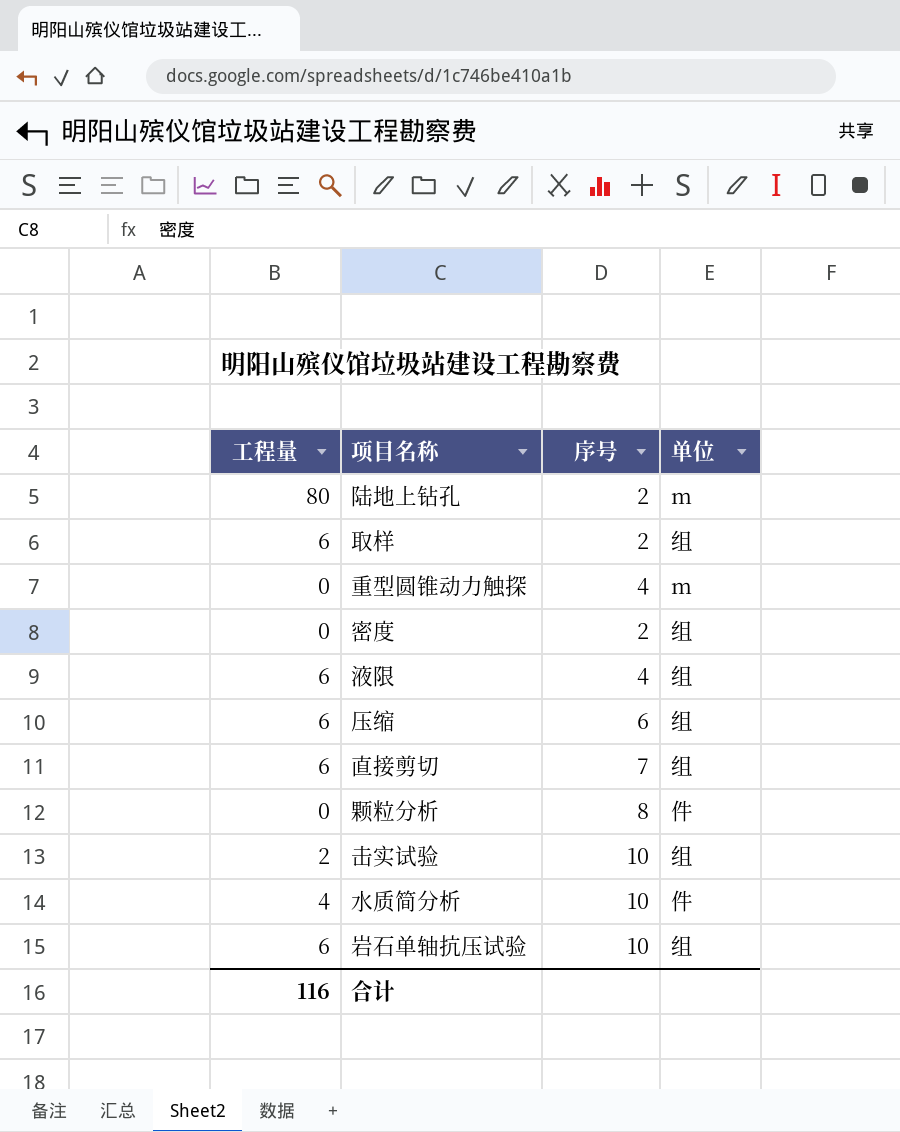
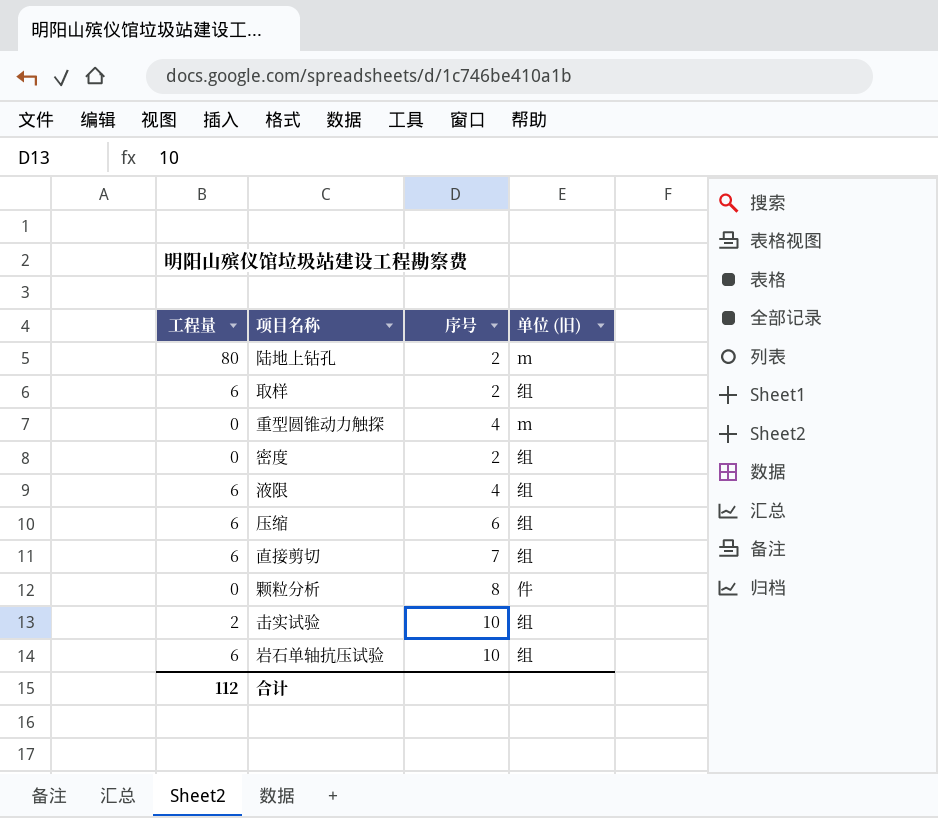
column name: 单位 -> 单位 (旧)
row 水质简分析: 4 | 10 | 件 -> none
合计 | 工程量: 116 -> 112

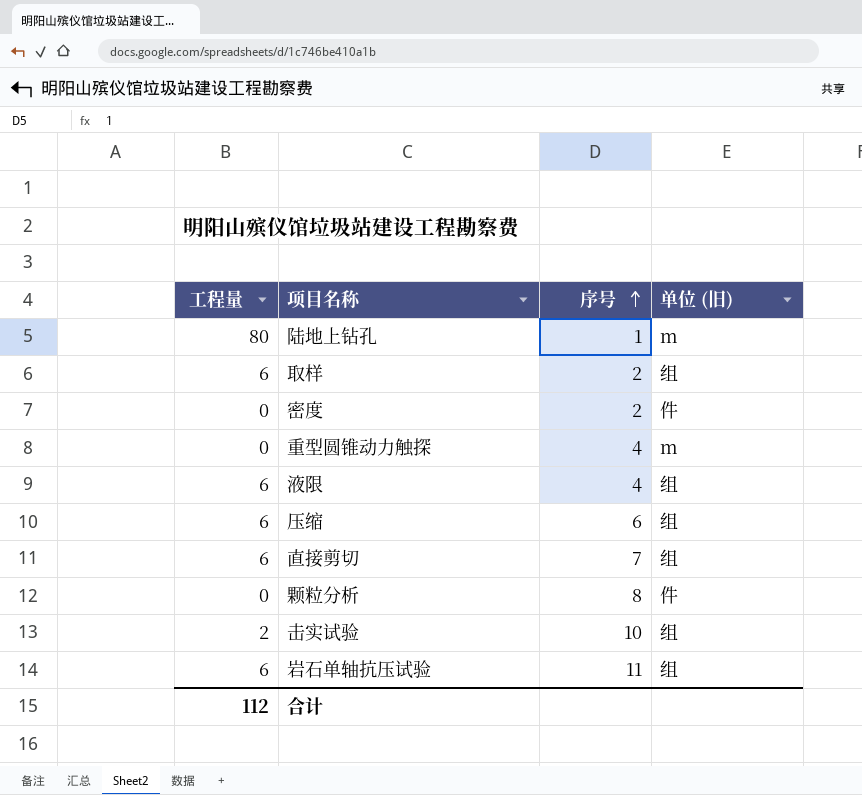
row order: none -> 序号 ascending
陆地上钻孔 | 序号: 2 -> 1
密度 | 单位 (旧): 组 -> 件
岩石单轴抗压试验 | 序号: 10 -> 11

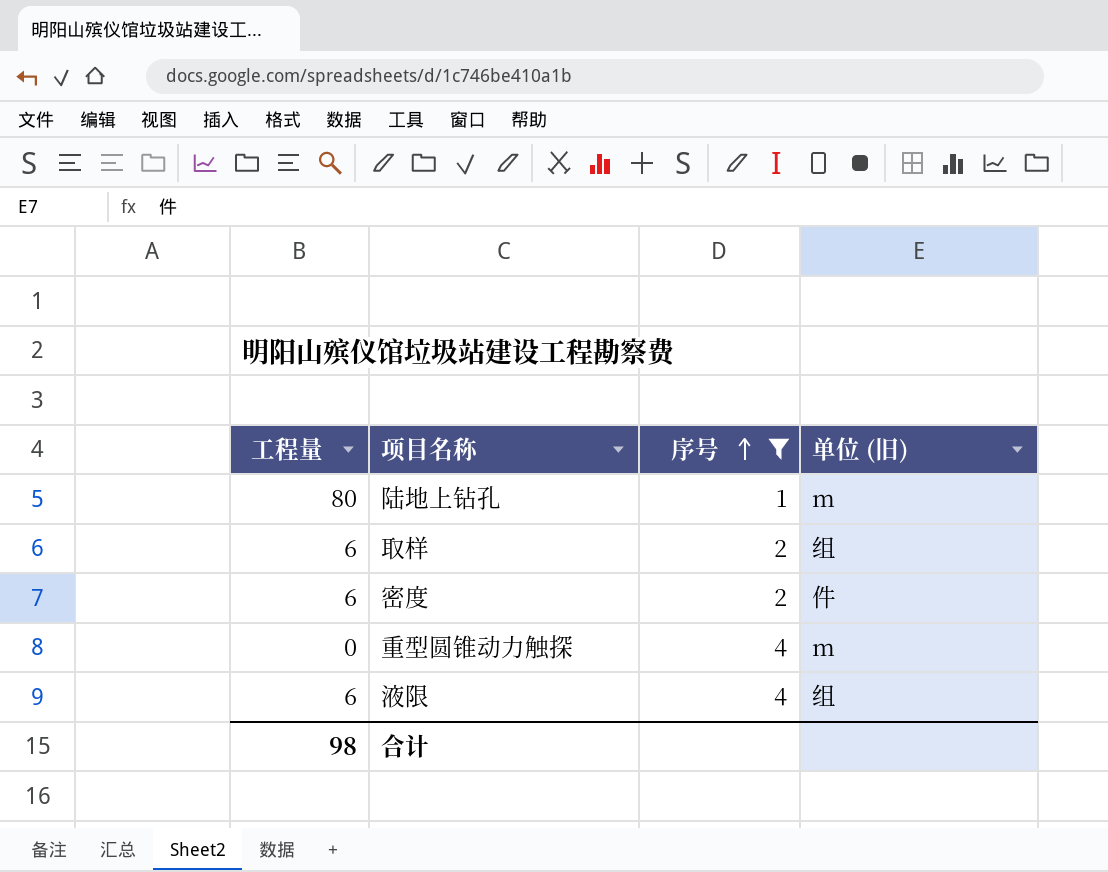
filter: none -> 序号 <= 4
密度 | 工程量: 0 -> 6
合计 | 工程量: 112 -> 98

